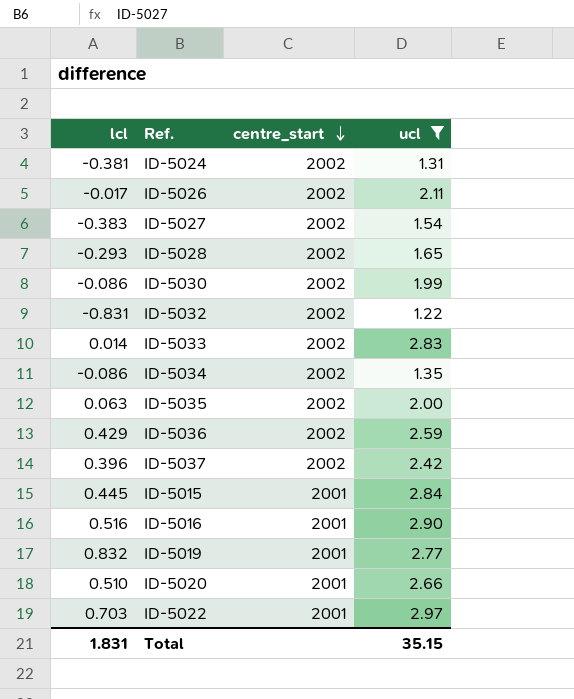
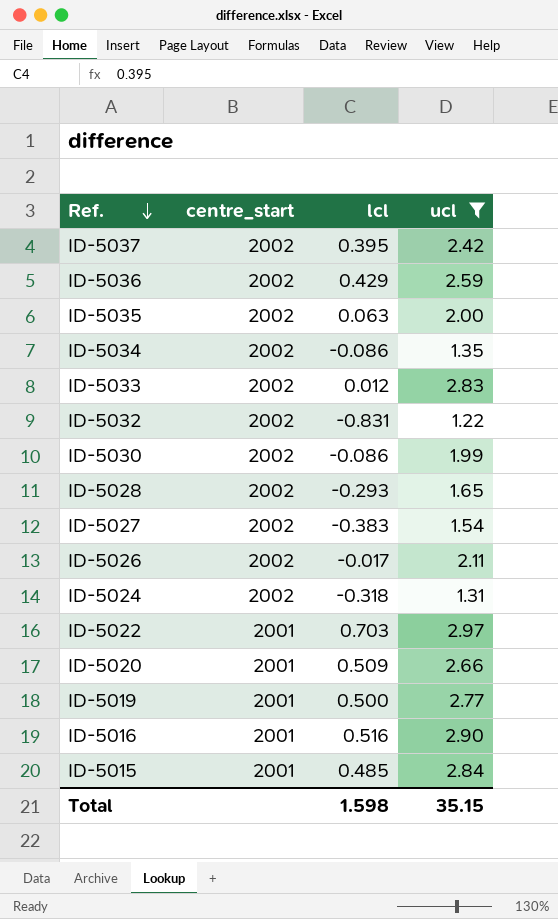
row order: centre_start descending -> Ref. descending
column lcl | position: 1 -> 3
ID-5037 | lcl: 0.396 -> 0.395
ID-5033 | lcl: 0.014 -> 0.012
ID-5024 | lcl: -0.381 -> -0.318
ID-5020 | lcl: 0.510 -> 0.509
ID-5019 | lcl: 0.832 -> 0.500
ID-5015 | lcl: 0.445 -> 0.485
Total | lcl: 1.831 -> 1.598

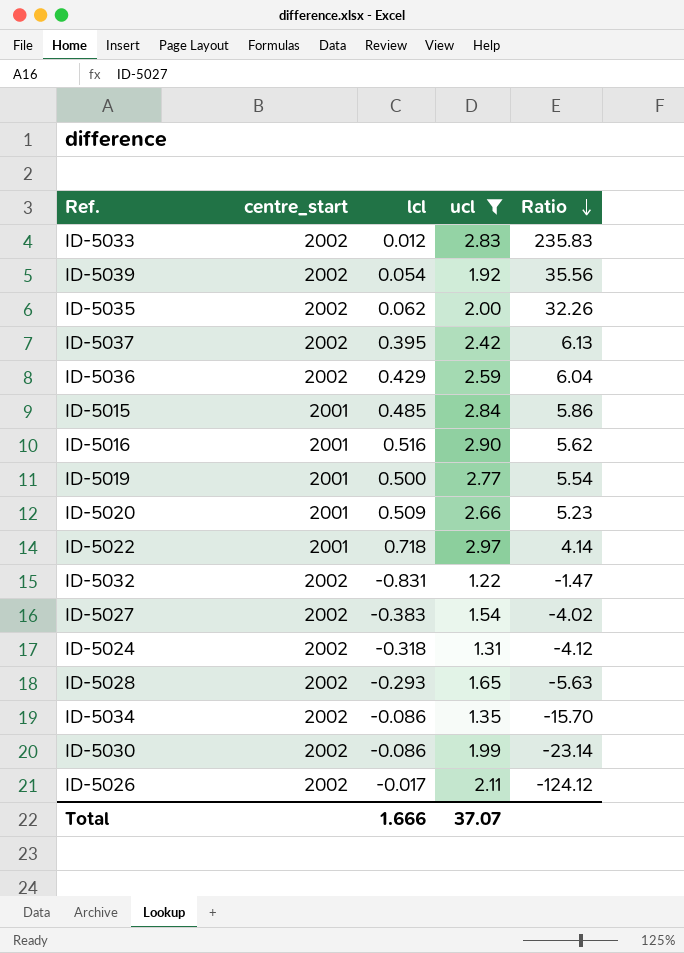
row order: Ref. descending -> Ratio descending
column Ratio | formula: none -> [ucl] / [lcl]
row ID-5039: none -> 2002 | 0.054 | 1.92 | 35.56
ID-5035 | lcl: 0.063 -> 0.062
ID-5022 | lcl: 0.703 -> 0.718
Total | lcl: 1.598 -> 1.666
Total | ucl: 35.15 -> 37.07

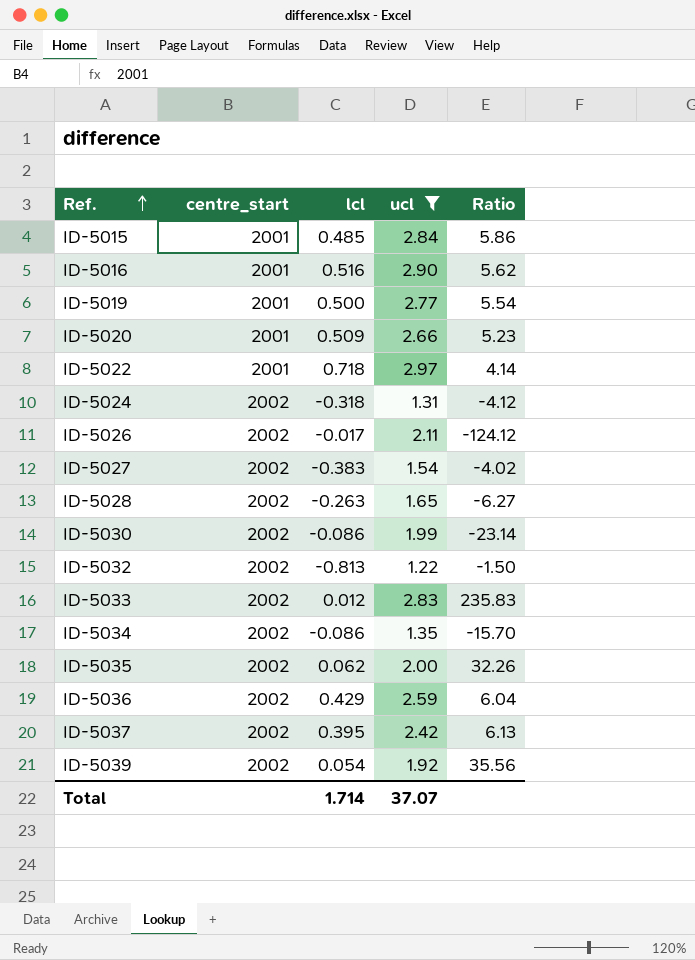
row order: Ratio descending -> Ref. ascending
ID-5028 | lcl: -0.293 -> -0.263
ID-5028 | Ratio: -5.63 -> -6.27
ID-5032 | lcl: -0.831 -> -0.813
ID-5032 | Ratio: -1.47 -> -1.50
Total | lcl: 1.666 -> 1.714

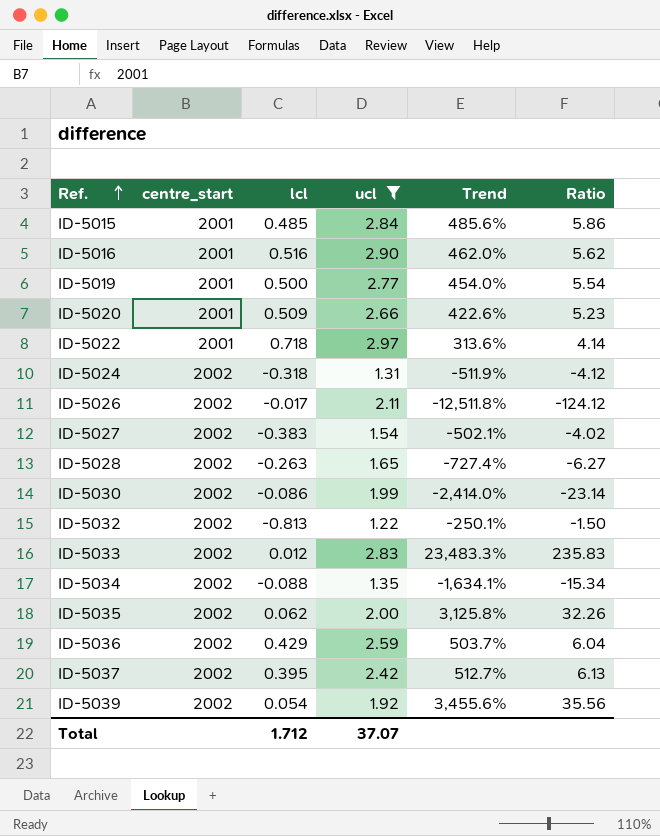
column Trend | formula: none -> ([ucl] - [lcl]) / [lcl]
ID-5034 | lcl: -0.086 -> -0.088
ID-5034 | Ratio: -15.70 -> -15.34
Total | lcl: 1.714 -> 1.712

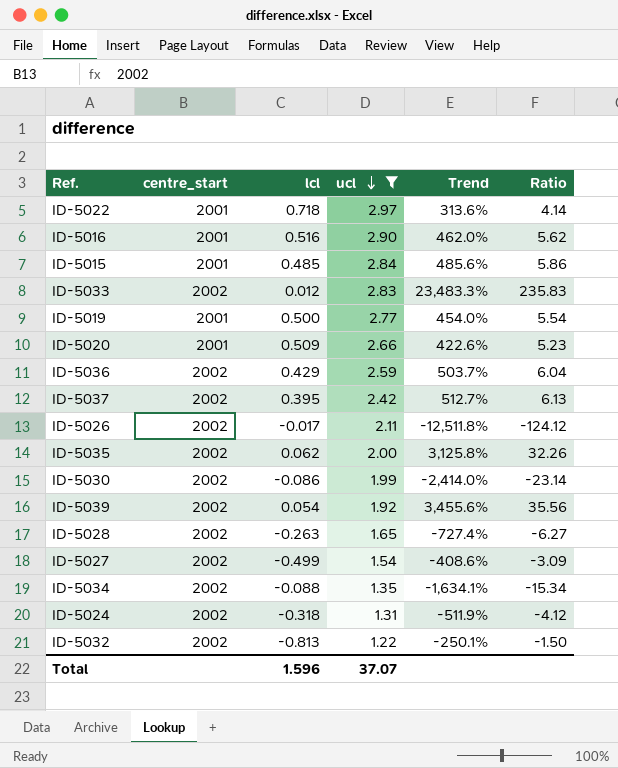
row order: Ref. ascending -> ucl descending
ID-5027 | lcl: -0.383 -> -0.499
ID-5027 | Trend: -502.1% -> -408.6%
ID-5027 | Ratio: -4.02 -> -3.09
Total | lcl: 1.712 -> 1.596

